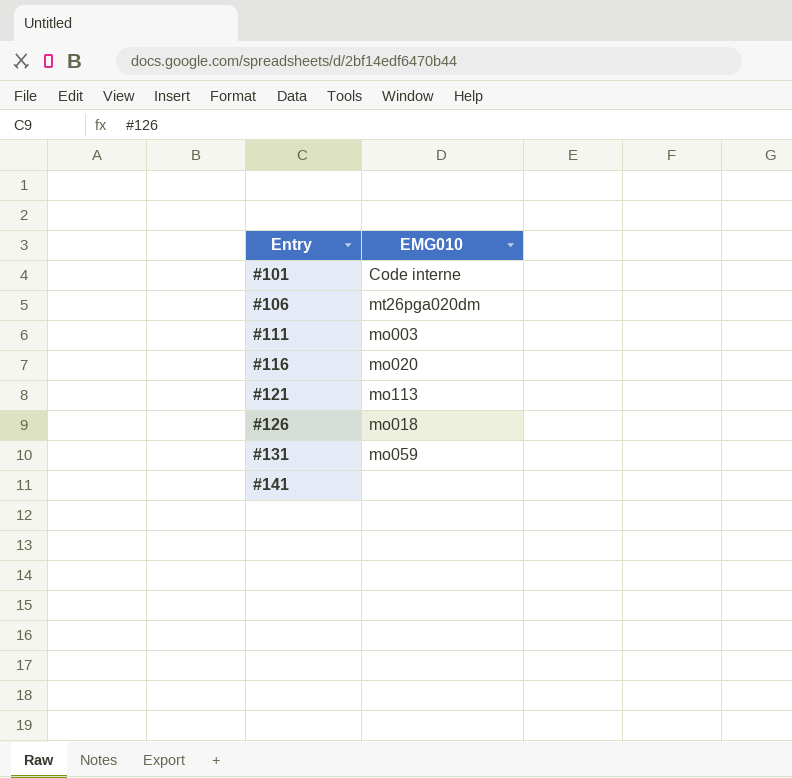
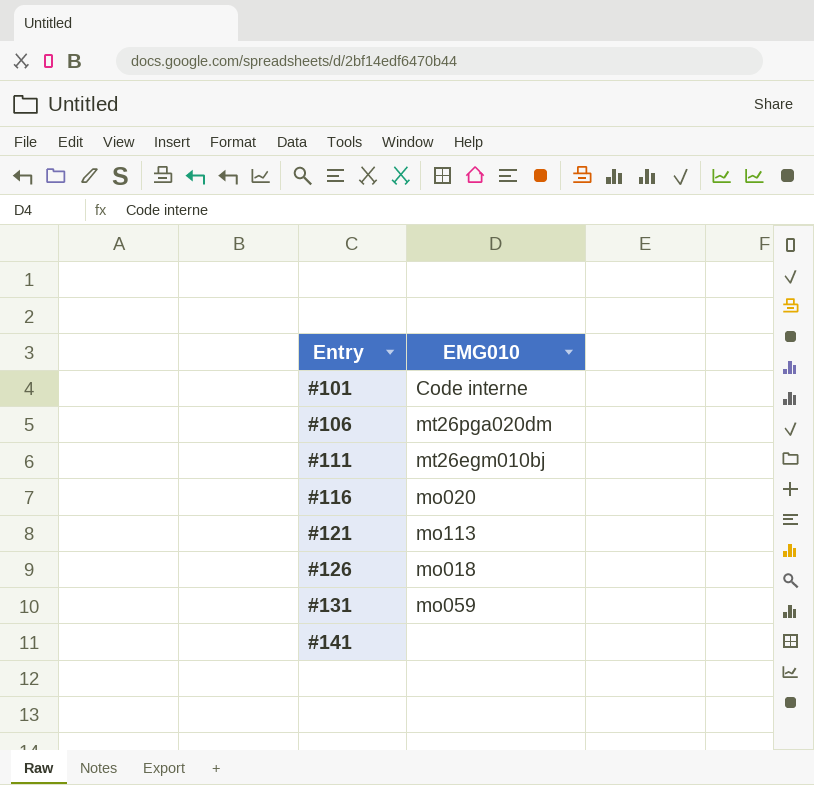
#111 | EMG010: mo003 -> mt26egm010bj

